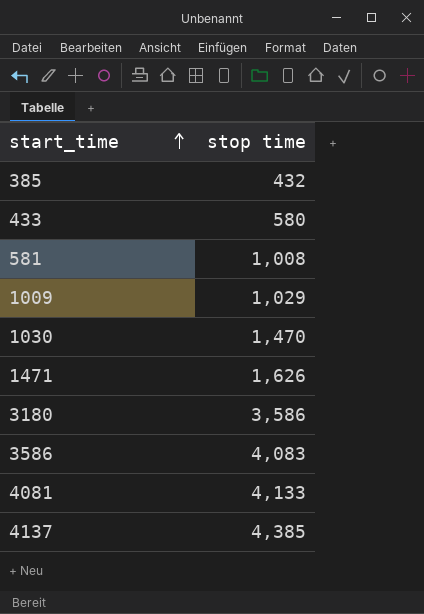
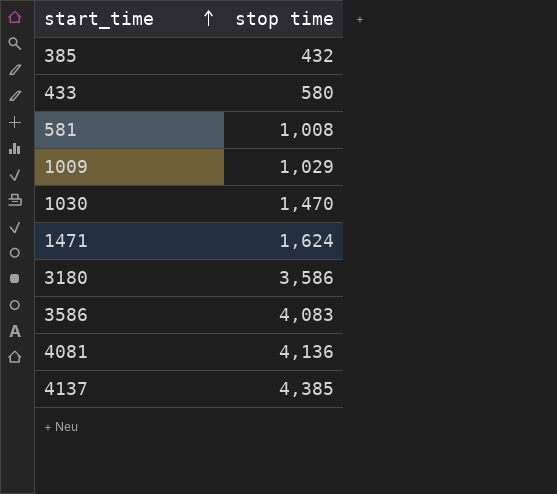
1471 | stop time: 1,626 -> 1,624
4081 | stop time: 4,133 -> 4,136

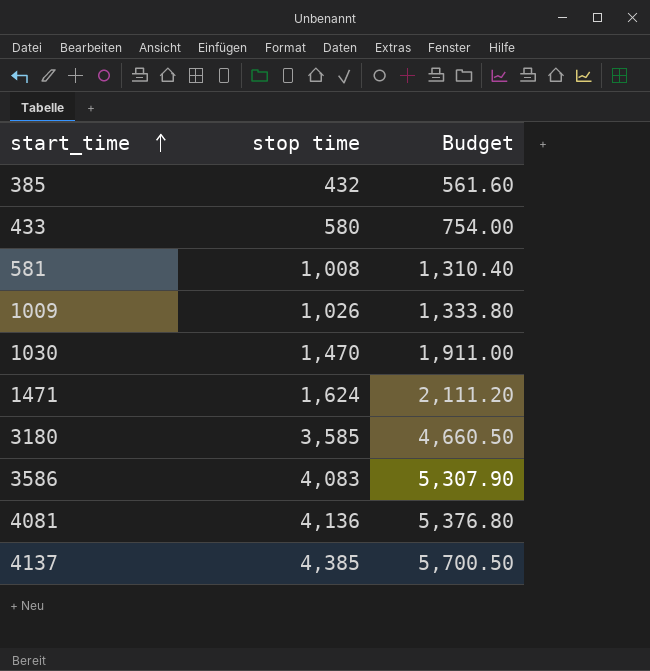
column Budget | formula: none -> [stop time] * 1.3
1009 | stop time: 1,029 -> 1,026
3180 | stop time: 3,586 -> 3,585

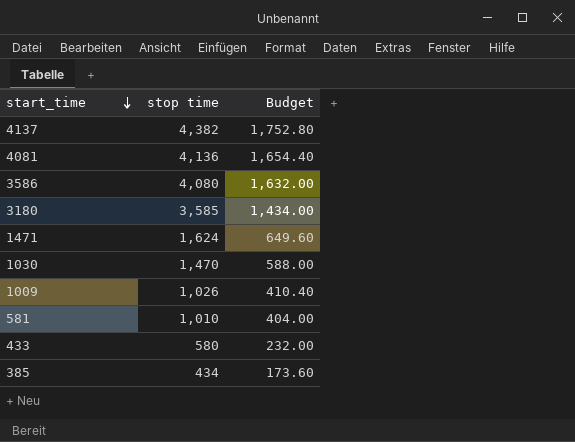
row order: start_time ascending -> start_time descending
column Budget | formula: [stop time] * 1.3 -> [stop time] * 0.4
4137 | stop time: 4,385 -> 4,382
3586 | stop time: 4,083 -> 4,080
581 | stop time: 1,008 -> 1,010
385 | stop time: 432 -> 434

